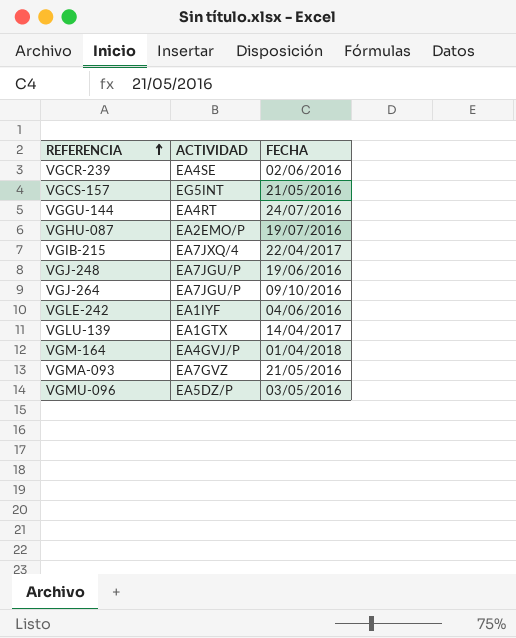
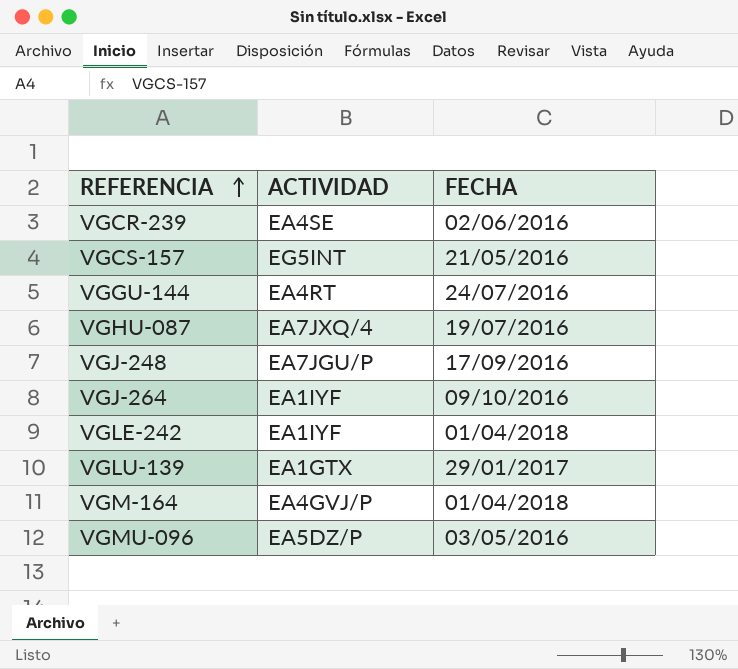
row VGIB-215: EA7JXQ/4 | 22/04/2017 -> none
row VGMA-093: EA7GVZ | 21/05/2016 -> none
VGHU-087 | ACTIVIDAD: EA2EMO/P -> EA7JXQ/4
VGJ-248 | FECHA: 19/06/2016 -> 17/09/2016
VGJ-264 | ACTIVIDAD: EA7JGU/P -> EA1IYF
VGLE-242 | FECHA: 04/06/2016 -> 01/04/2018
VGLU-139 | FECHA: 14/04/2017 -> 29/01/2017

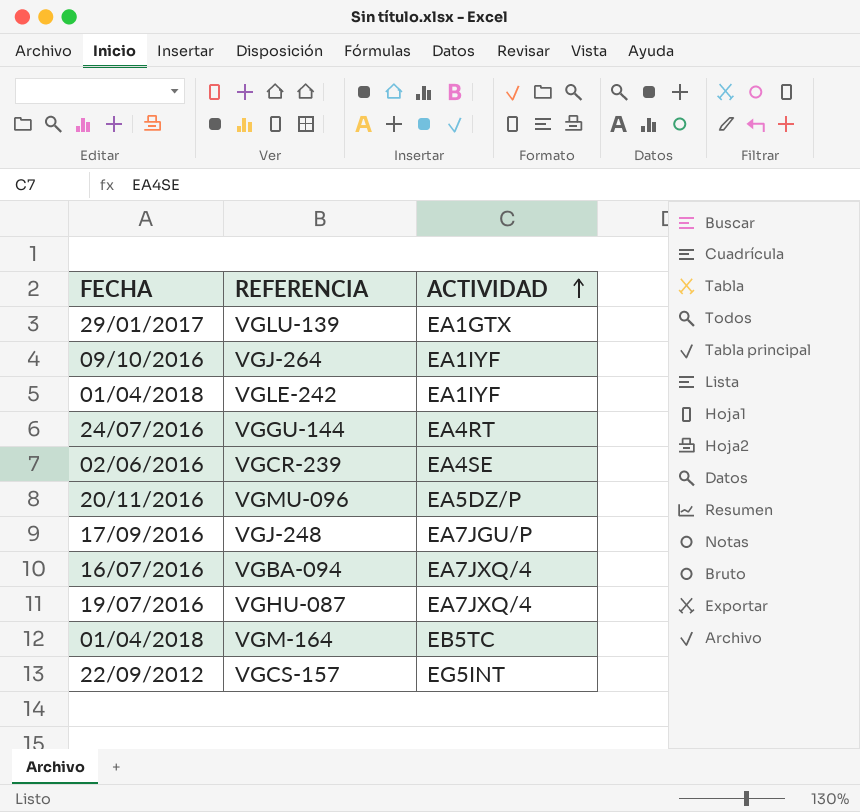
row order: REFERENCIA ascending -> ACTIVIDAD ascending
column FECHA | position: 3 -> 1
VGMU-096 | FECHA: 03/05/2016 -> 20/11/2016
row VGBA-094: none -> 16/07/2016 | EA7JXQ/4
VGM-164 | ACTIVIDAD: EA4GVJ/P -> EB5TC
VGCS-157 | FECHA: 21/05/2016 -> 22/09/2012

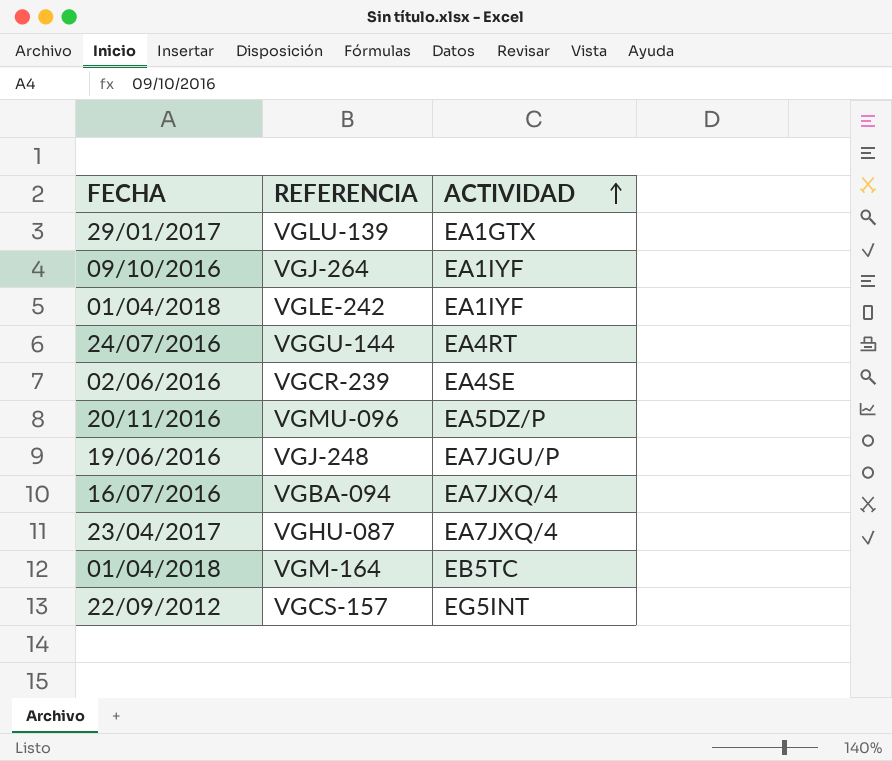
VGJ-248 | FECHA: 17/09/2016 -> 19/06/2016
VGHU-087 | FECHA: 19/07/2016 -> 23/04/2017

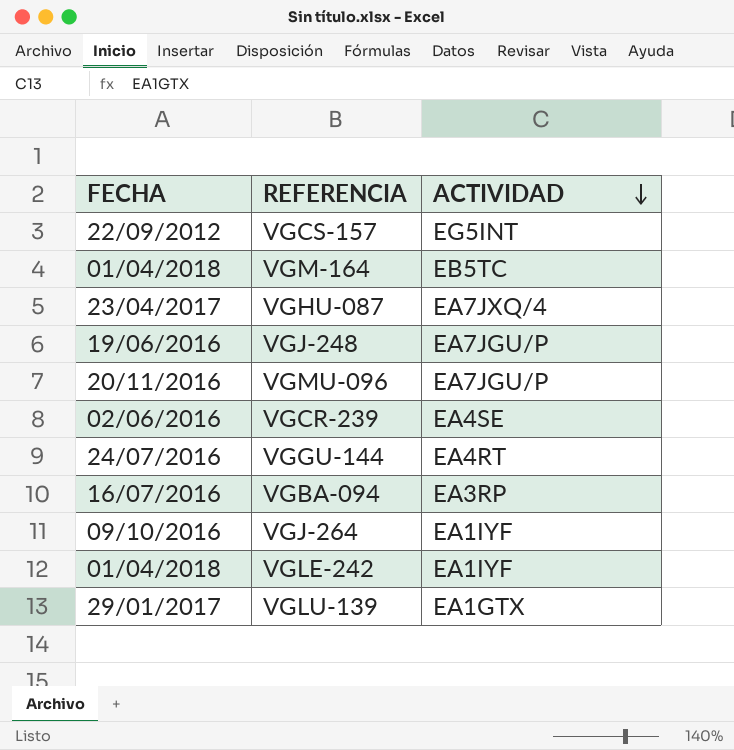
row order: ACTIVIDAD ascending -> ACTIVIDAD descending
VGMU-096 | ACTIVIDAD: EA5DZ/P -> EA7JGU/P
VGBA-094 | ACTIVIDAD: EA7JXQ/4 -> EA3RP

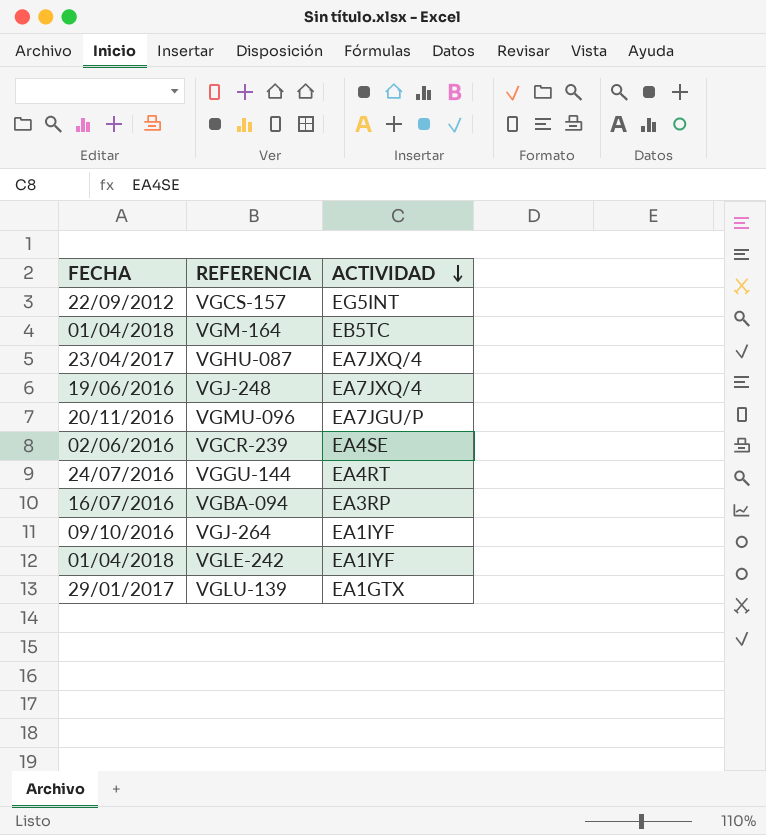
VGJ-248 | ACTIVIDAD: EA7JGU/P -> EA7JXQ/4

